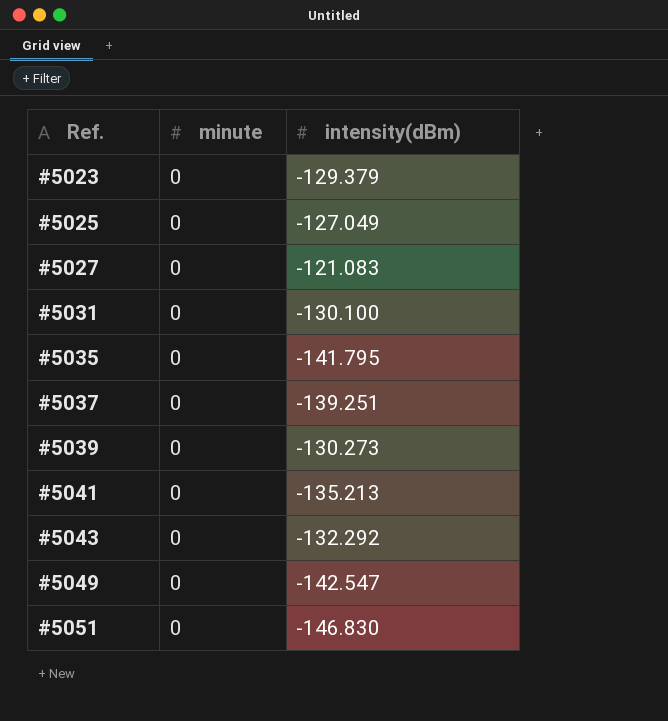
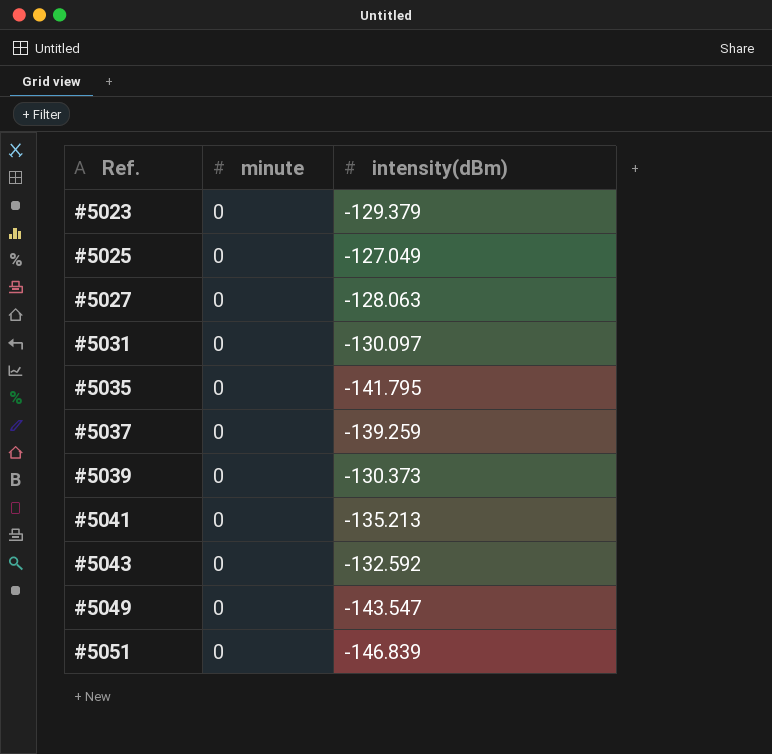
#5027 | intensity(dBm): -121.083 -> -128.063
#5031 | intensity(dBm): -130.100 -> -130.097
#5037 | intensity(dBm): -139.251 -> -139.259
#5039 | intensity(dBm): -130.273 -> -130.373
#5043 | intensity(dBm): -132.292 -> -132.592
#5049 | intensity(dBm): -142.547 -> -143.547
#5051 | intensity(dBm): -146.830 -> -146.839

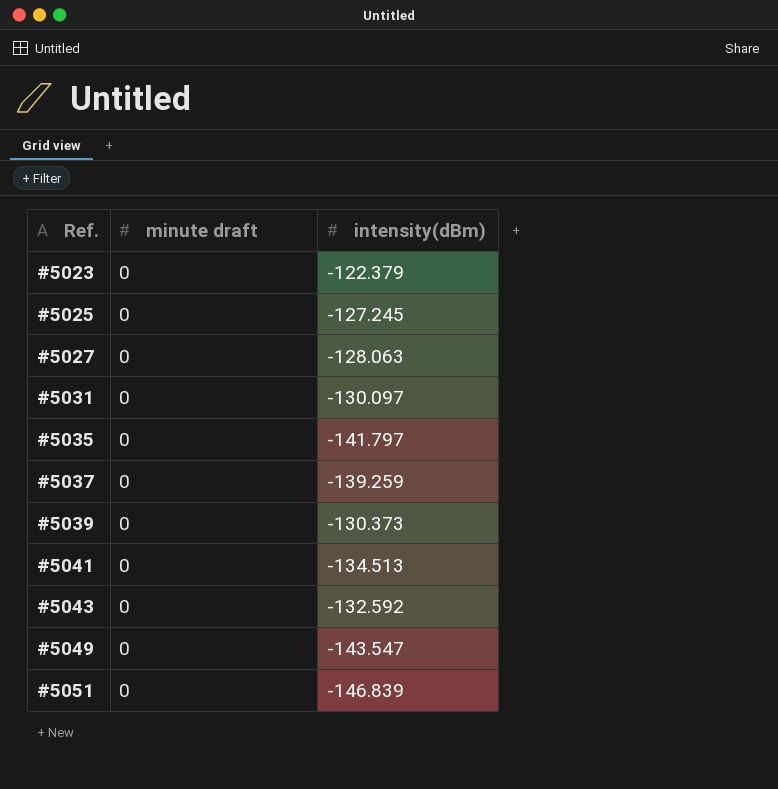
column name: minute -> minute draft
#5023 | intensity(dBm): -129.379 -> -122.379
#5025 | intensity(dBm): -127.049 -> -127.245
#5035 | intensity(dBm): -141.795 -> -141.797
#5041 | intensity(dBm): -135.213 -> -134.513

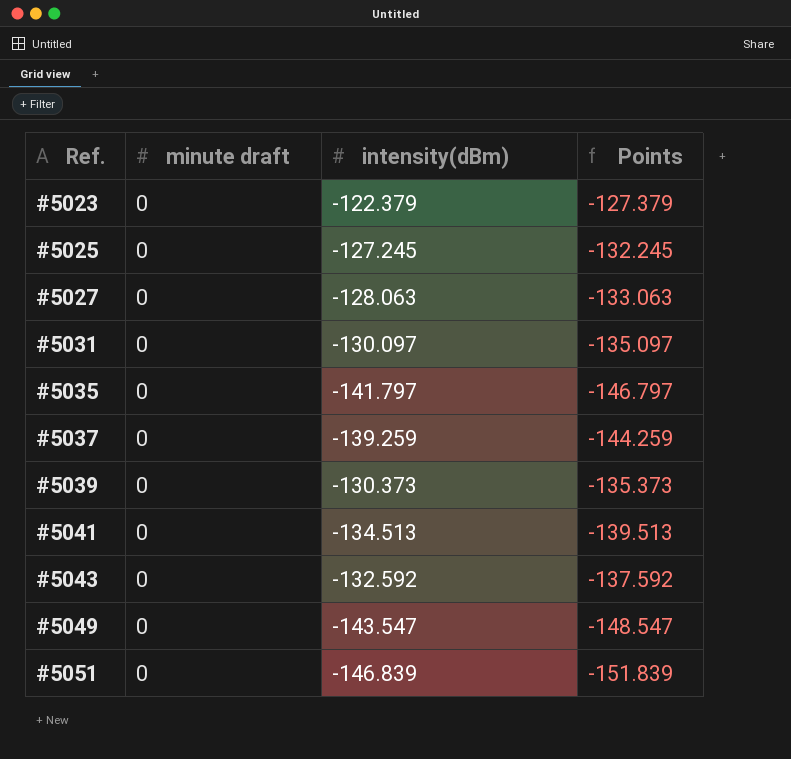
column Points | formula: none -> [intensity(dBm)] - 5

